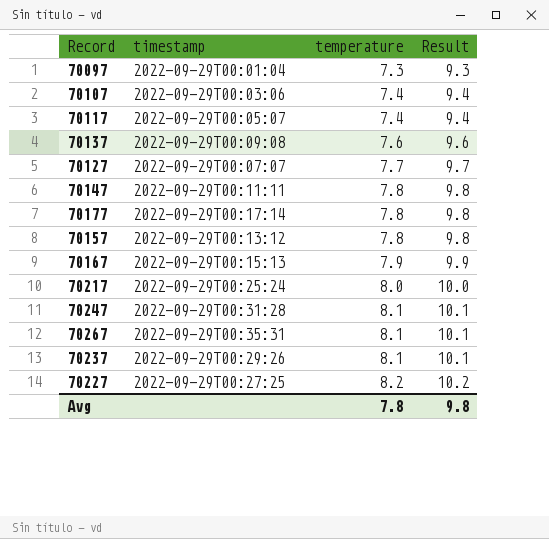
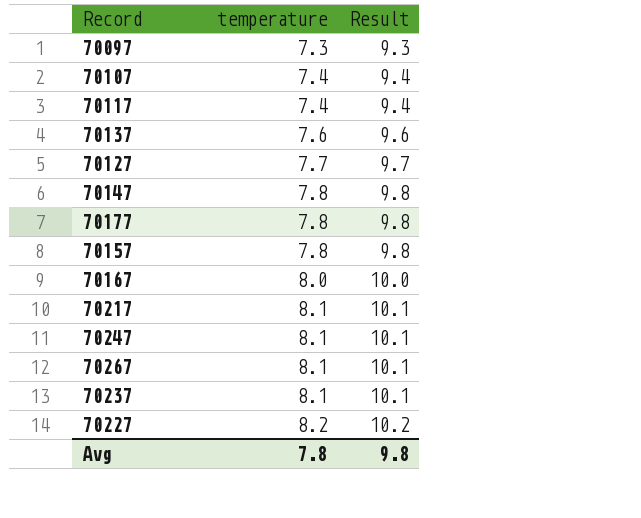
column timestamp | position: 2 -> none
70167 | temperature: 7.9 -> 8.0
70167 | Result: 9.9 -> 10.0
70217 | temperature: 8.0 -> 8.1
70217 | Result: 10.0 -> 10.1

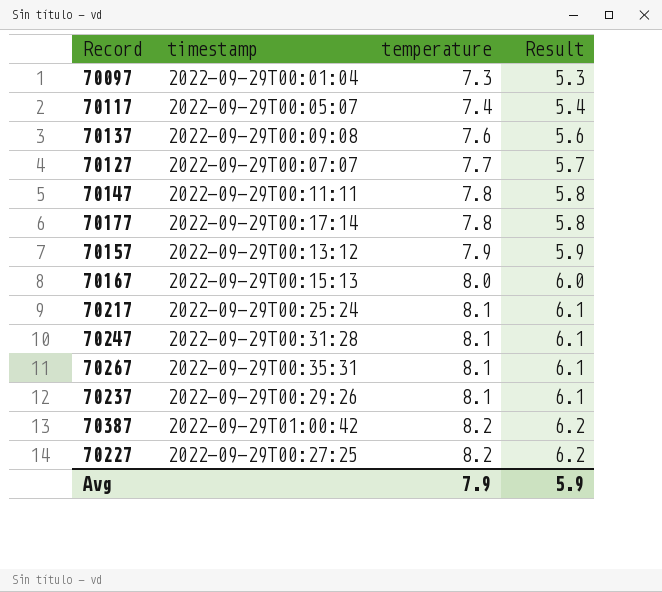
column timestamp | position: none -> 2
column Result | formula: [temperature] + 2 -> [temperature] - 2
row 70107: 7.4 | 9.4 -> none
70157 | temperature: 7.8 -> 7.9
row 70387: none -> 2022-09-29T01:00:42 | 8.2 | 6.2
Avg | temperature: 7.8 -> 7.9
Avg | Result: 9.8 -> 5.9

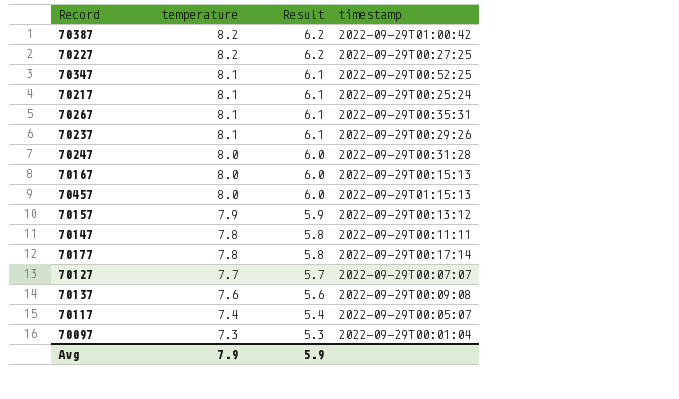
row order: temperature ascending -> temperature descending
column timestamp | position: 2 -> 4
row 70347: none -> 8.1 | 6.1 | 2022-09-29T00:52:25
70247 | temperature: 8.1 -> 8.0
70247 | Result: 6.1 -> 6.0
row 70457: none -> 8.0 | 6.0 | 2022-09-29T01:15:13

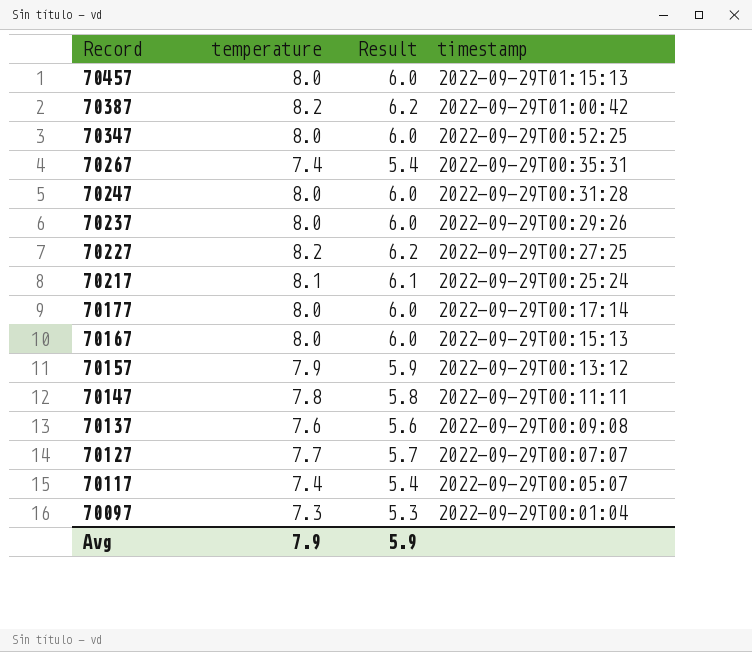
row order: temperature descending -> Record descending
70347 | temperature: 8.1 -> 8.0
70347 | Result: 6.1 -> 6.0
70267 | temperature: 8.1 -> 7.4
70267 | Result: 6.1 -> 5.4
70237 | temperature: 8.1 -> 8.0
70237 | Result: 6.1 -> 6.0
70177 | temperature: 7.8 -> 8.0
70177 | Result: 5.8 -> 6.0

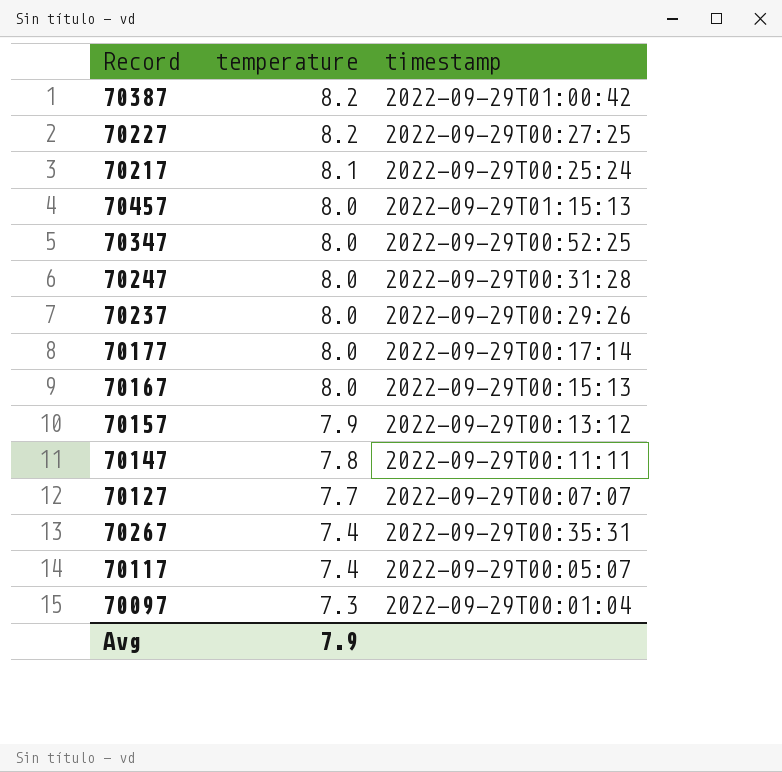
row order: Record descending -> temperature descending
column Result | formula: [temperature] - 2 -> none
row 70137: 7.6 | 5.6 | 2022-09-29T00:09:08 -> none

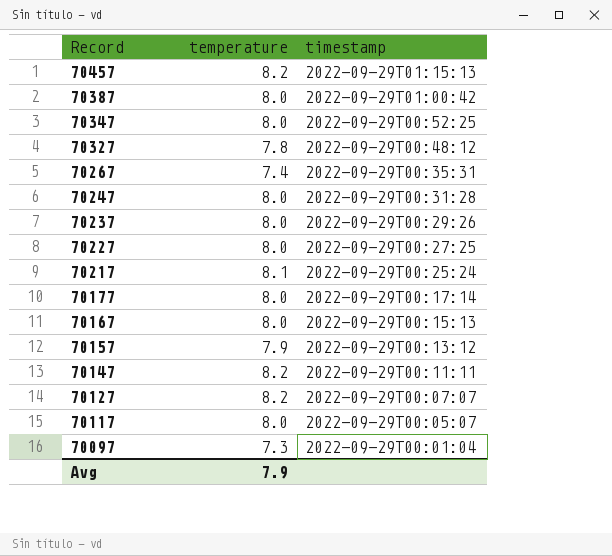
row order: temperature descending -> Record descending
70457 | temperature: 8.0 -> 8.2
70387 | temperature: 8.2 -> 8.0
row 70327: none -> 7.8 | 2022-09-29T00:48:12
70227 | temperature: 8.2 -> 8.0
70147 | temperature: 7.8 -> 8.2
70127 | temperature: 7.7 -> 8.2
70117 | temperature: 7.4 -> 8.0

